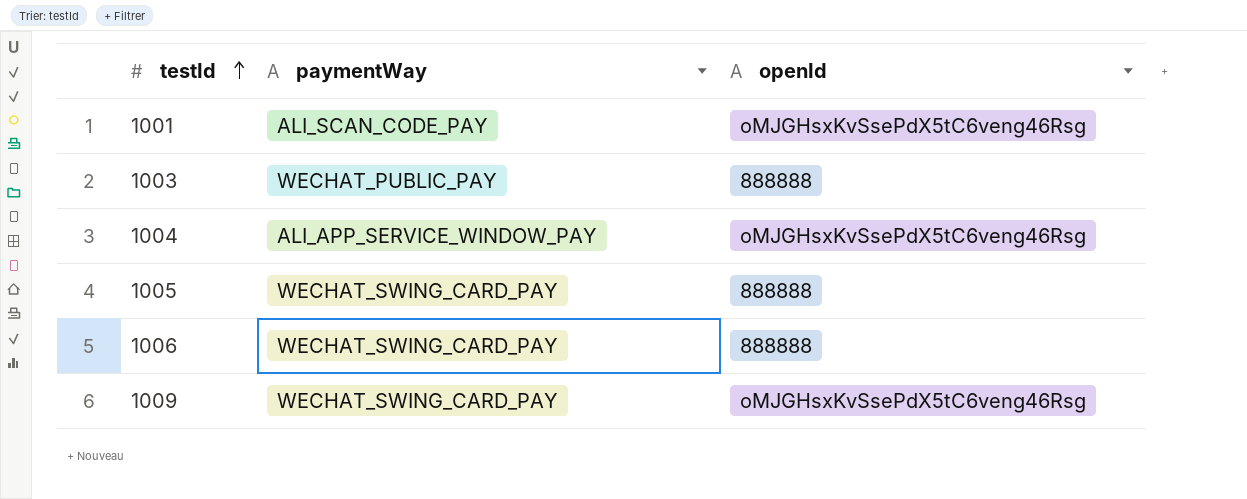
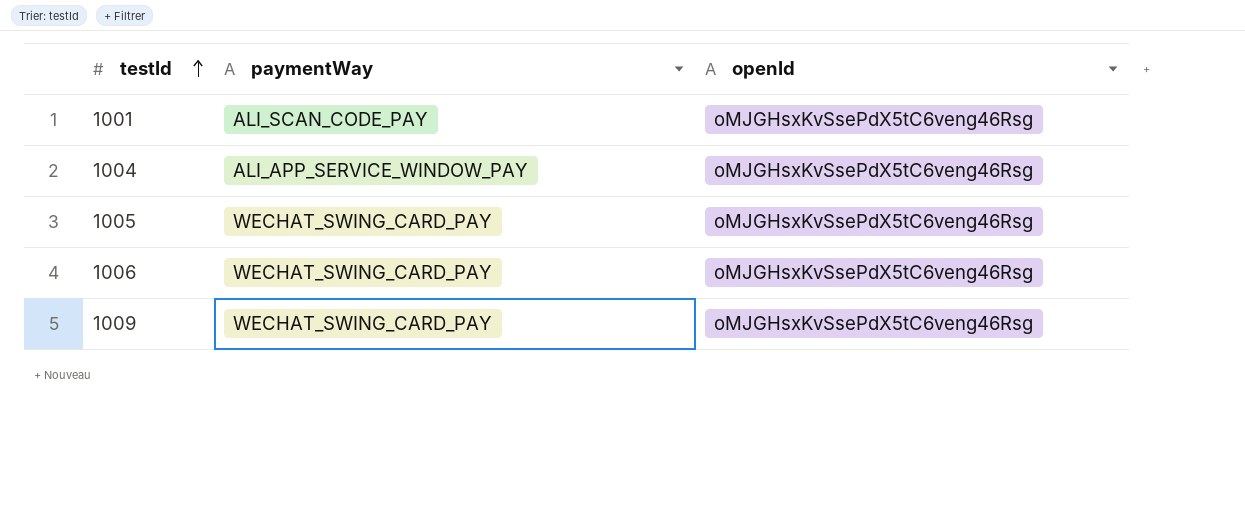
row 1003: WECHAT_PUBLIC_PAY | 888888 -> none
1005 | openId: 888888 -> oMJGHsxKvSsePdX5tC6veng46Rsg
1006 | openId: 888888 -> oMJGHsxKvSsePdX5tC6veng46Rsg

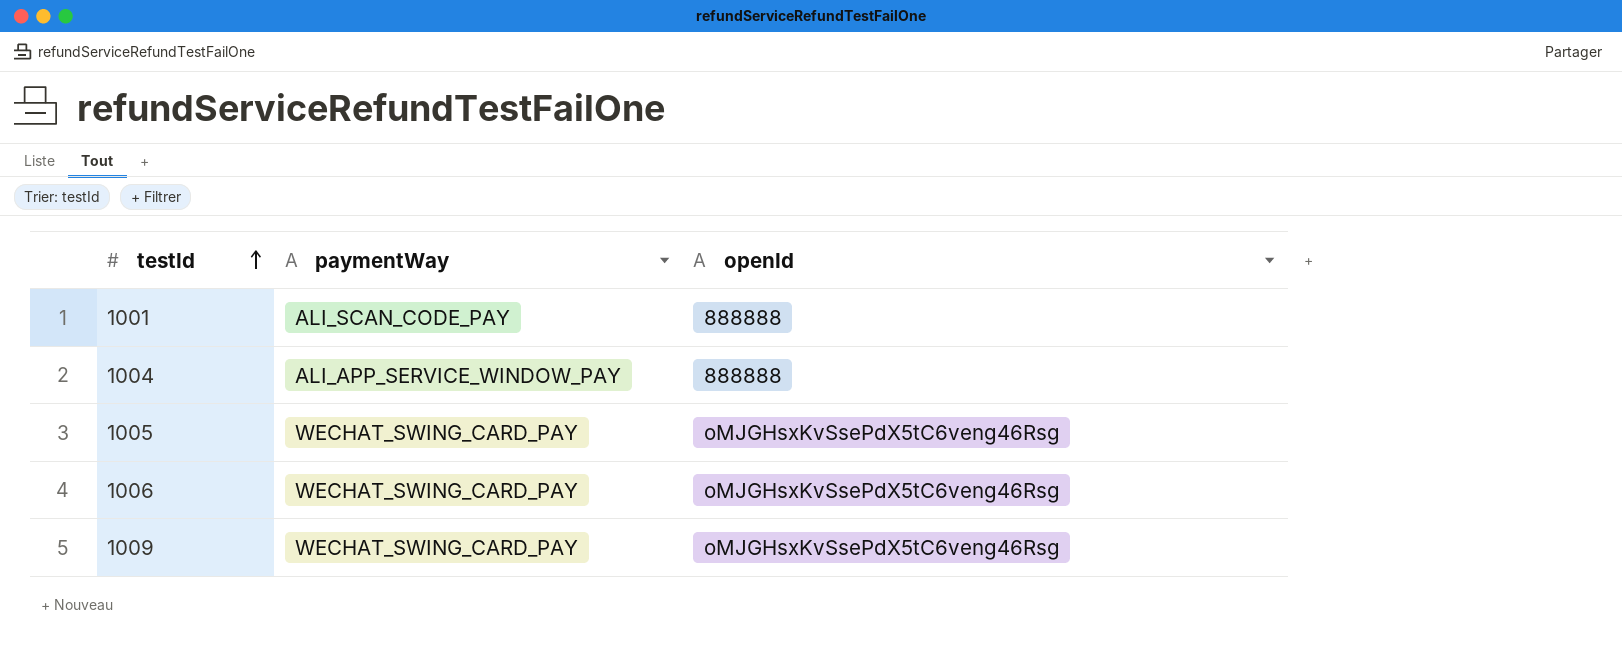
1001 | openId: oMJGHsxKvSsePdX5tC6veng46Rsg -> 888888
1004 | openId: oMJGHsxKvSsePdX5tC6veng46Rsg -> 888888

